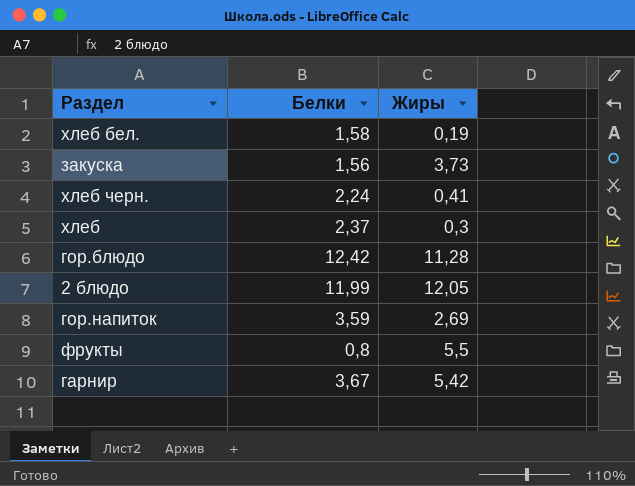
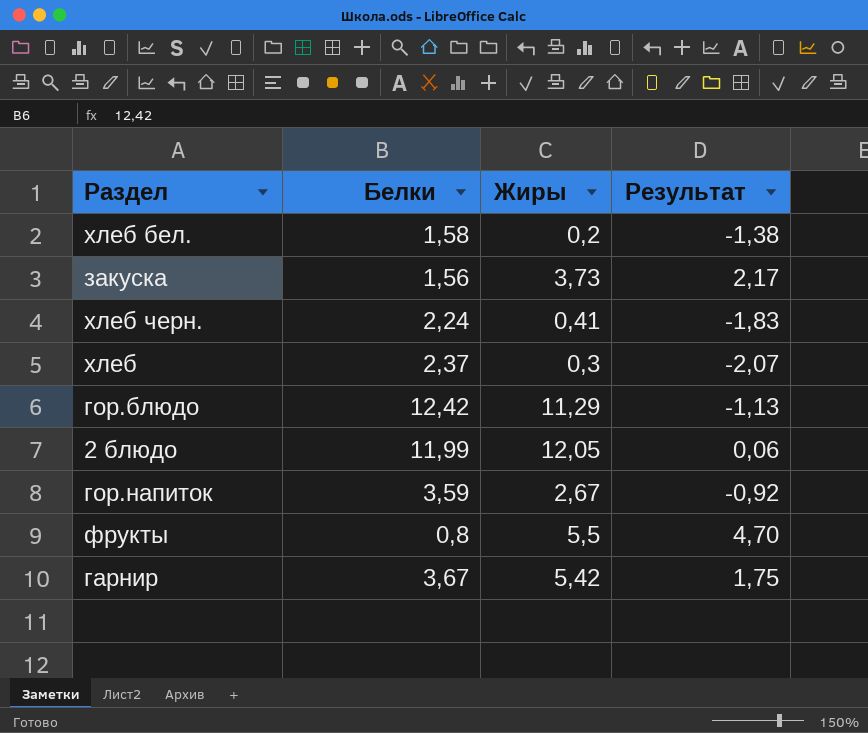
column Результат | formula: none -> [Жиры] - [Белки]
хлеб бел. | Жиры: 0,19 -> 0,2
гор.блюдо | Жиры: 11,28 -> 11,29
гор.напиток | Жиры: 2,69 -> 2,67

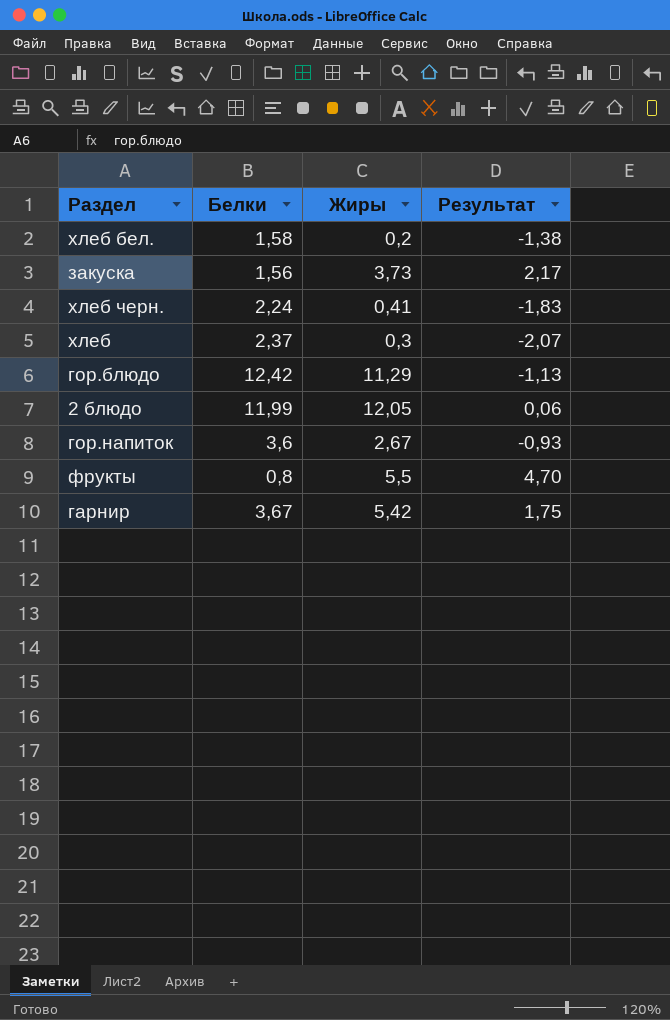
гор.напиток | Белки: 3,59 -> 3,6
гор.напиток | Результат: -0,92 -> -0,93

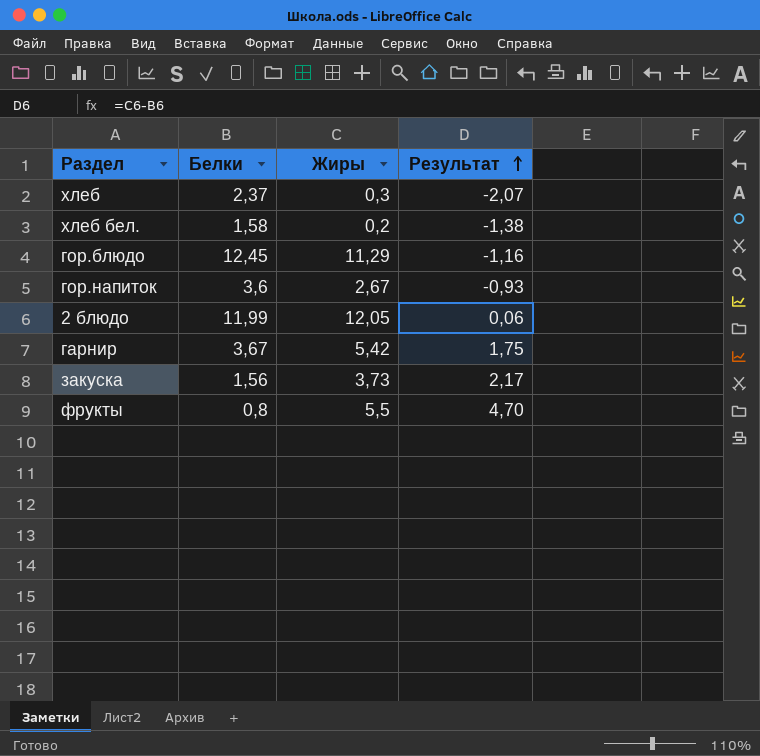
row order: none -> Результат ascending
row хлеб черн.: 2,24 | 0,41 | -1,83 -> none
гор.блюдо | Белки: 12,42 -> 12,45
гор.блюдо | Результат: -1,13 -> -1,16

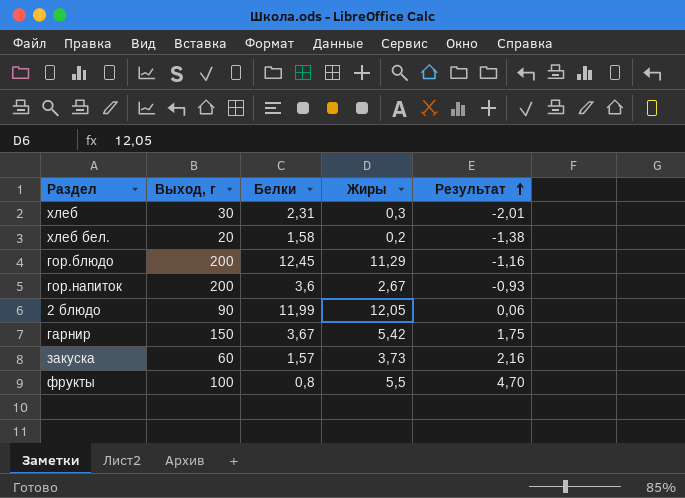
column Выход, г | position: none -> 2
хлеб | Белки: 2,37 -> 2,31
хлеб | Результат: -2,07 -> -2,01
закуска | Белки: 1,56 -> 1,57
закуска | Результат: 2,17 -> 2,16

